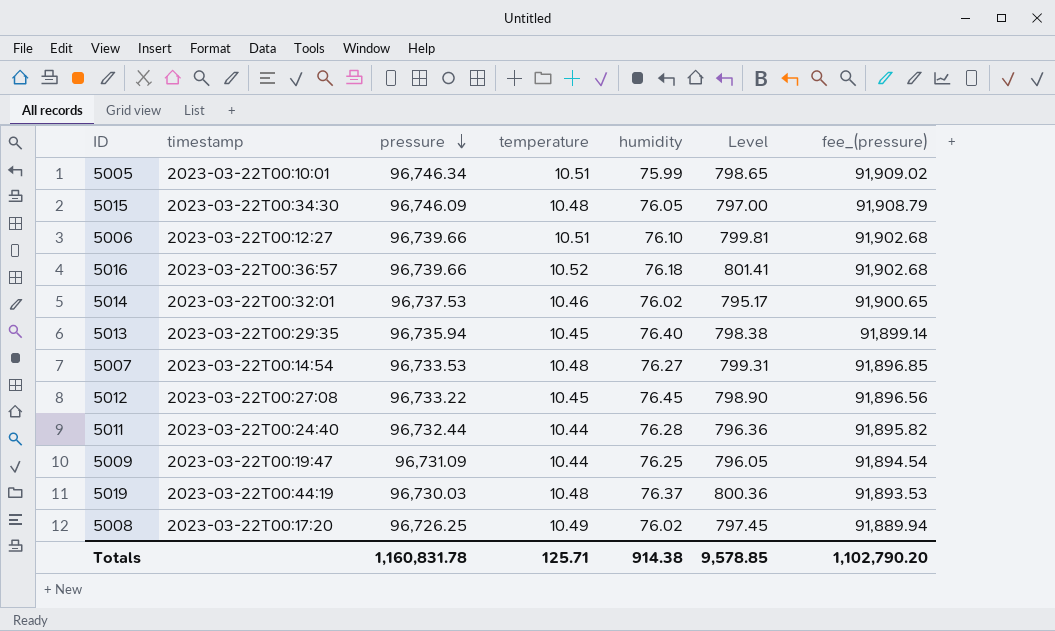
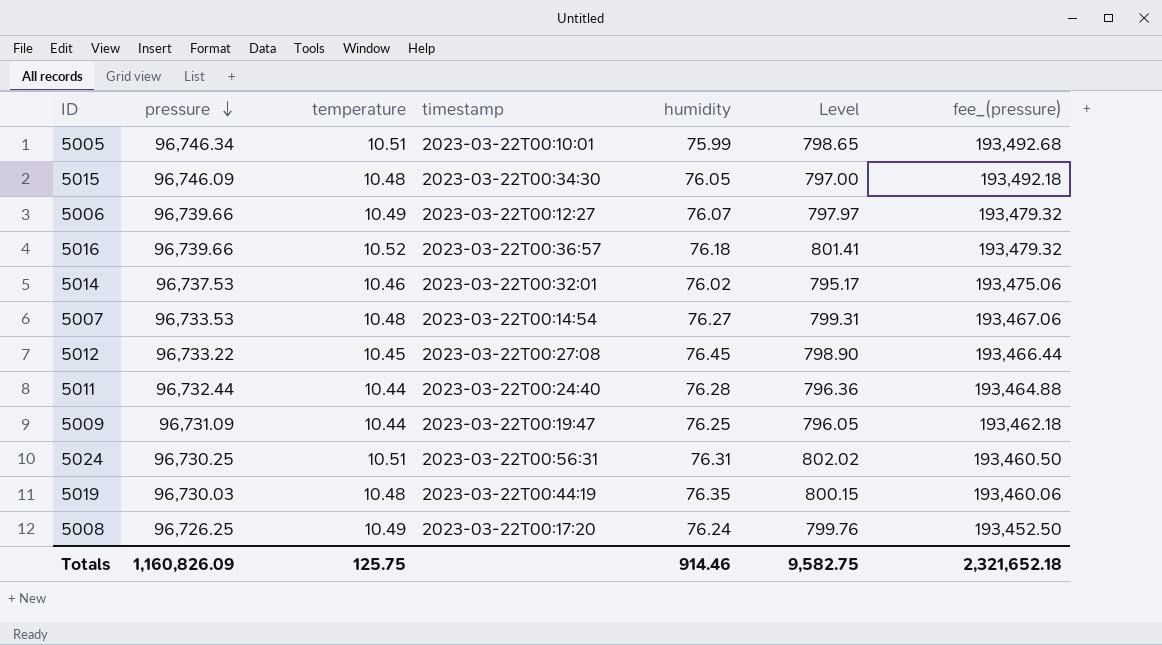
column timestamp | position: 2 -> 4
column fee_(pressure) | formula: [pressure] * 0.95 -> [pressure] * 2
row 5013: 2023-03-22T00:29:35 | 96,735.94 | 10.45 | 76.40 | 798.38 | 91,899.14 -> none
5006 | temperature: 10.51 -> 10.49
5006 | humidity: 76.10 -> 76.07
5006 | Level: 799.81 -> 797.97
row 5024: none -> 96,730.25 | 10.51 | 2023-03-22T00:56:31 | 76.31 | 802.02 | 193,460.50
5019 | humidity: 76.37 -> 76.35
5019 | Level: 800.36 -> 800.15
5008 | humidity: 76.02 -> 76.24
5008 | Level: 797.45 -> 799.76
Totals | pressure: 1,160,831.78 -> 1,160,826.09
Totals | temperature: 125.71 -> 125.75
Totals | humidity: 914.38 -> 914.46
Totals | Level: 9,578.85 -> 9,582.75
Totals | fee_(pressure): 1,102,790.20 -> 2,321,652.18

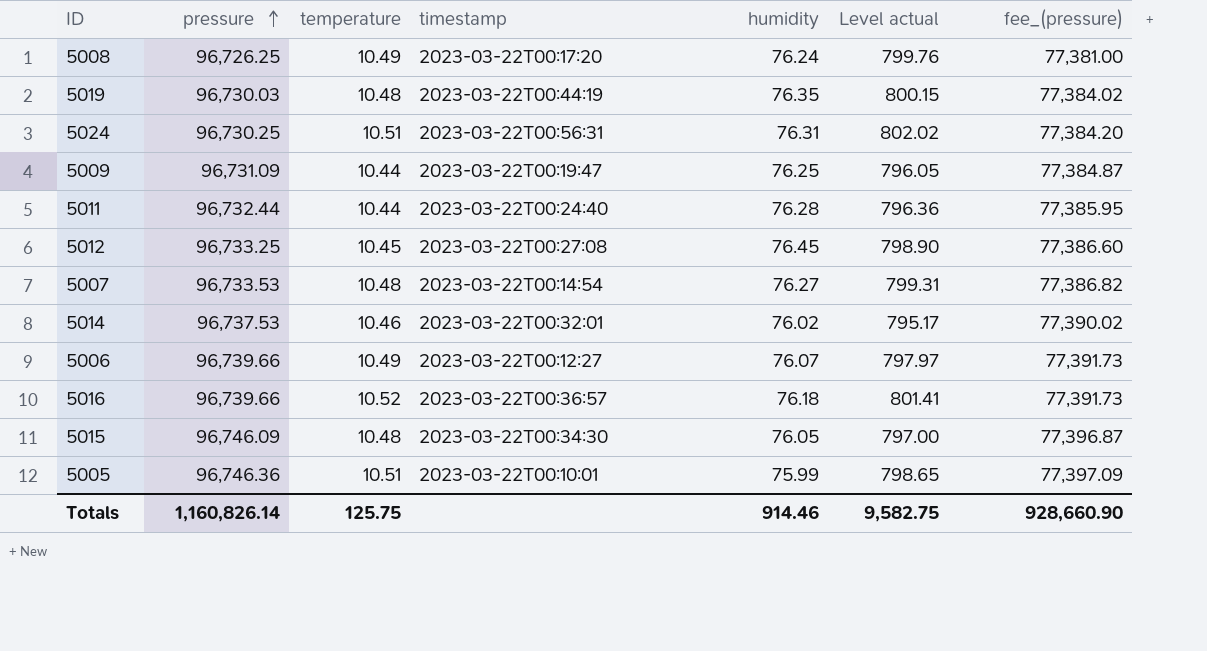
row order: pressure descending -> pressure ascending
column name: Level -> Level actual
column fee_(pressure) | formula: [pressure] * 2 -> [pressure] * 0.8
5012 | pressure: 96,733.22 -> 96,733.25
5005 | pressure: 96,746.34 -> 96,746.36
Totals | pressure: 1,160,826.09 -> 1,160,826.14
Totals | fee_(pressure): 2,321,652.18 -> 928,660.90

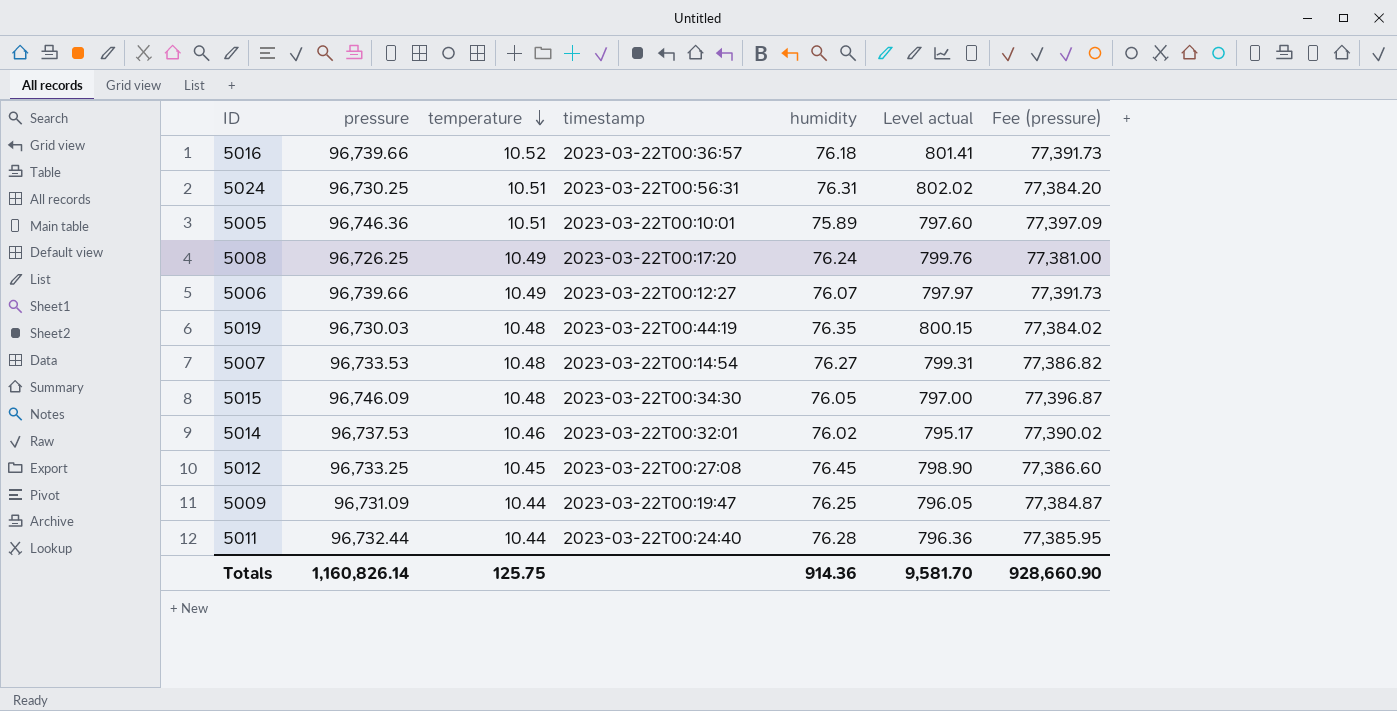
row order: pressure ascending -> temperature descending
column name: fee_(pressure) -> Fee (pressure)
5005 | humidity: 75.99 -> 75.89
5005 | Level actual: 798.65 -> 797.60
Totals | humidity: 914.46 -> 914.36
Totals | Level actual: 9,582.75 -> 9,581.70

